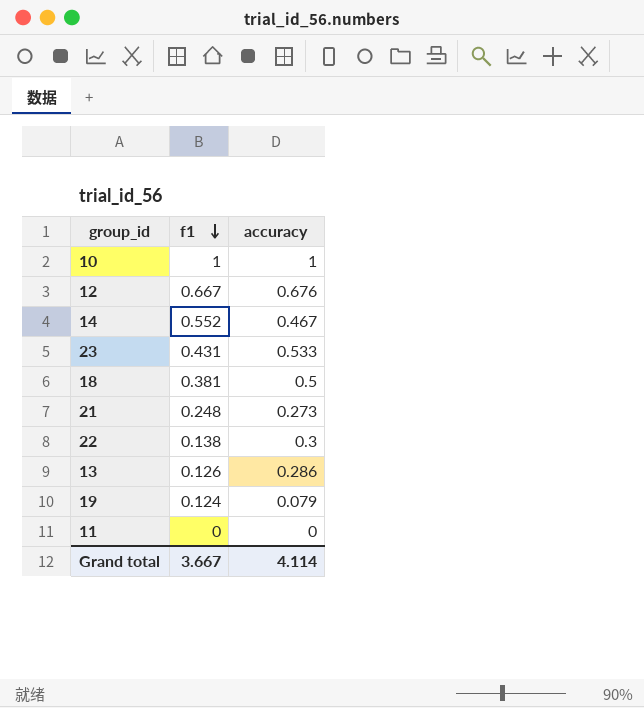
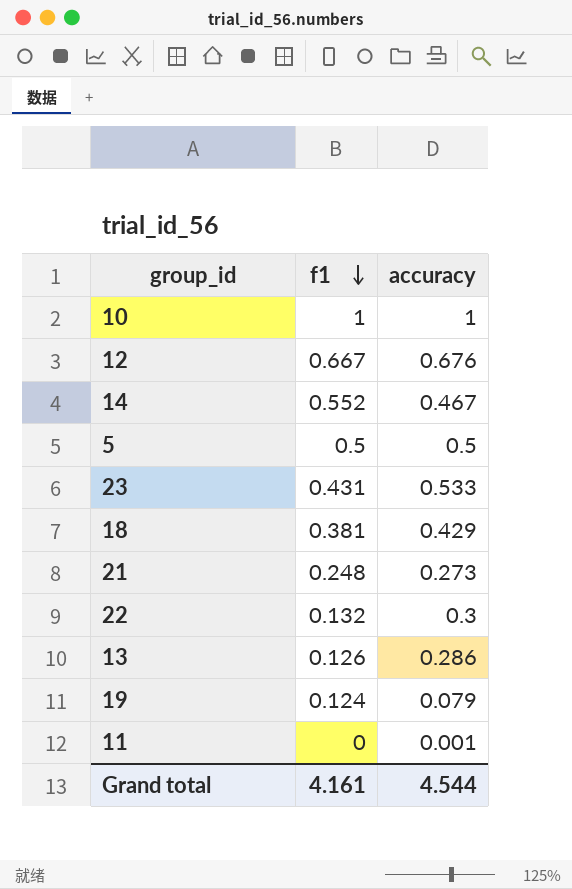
row 5: none -> 0.5 | 0.5
18 | accuracy: 0.5 -> 0.429
22 | f1: 0.138 -> 0.132
11 | accuracy: 0 -> 0.001
Grand total | f1: 3.667 -> 4.161
Grand total | accuracy: 4.114 -> 4.544

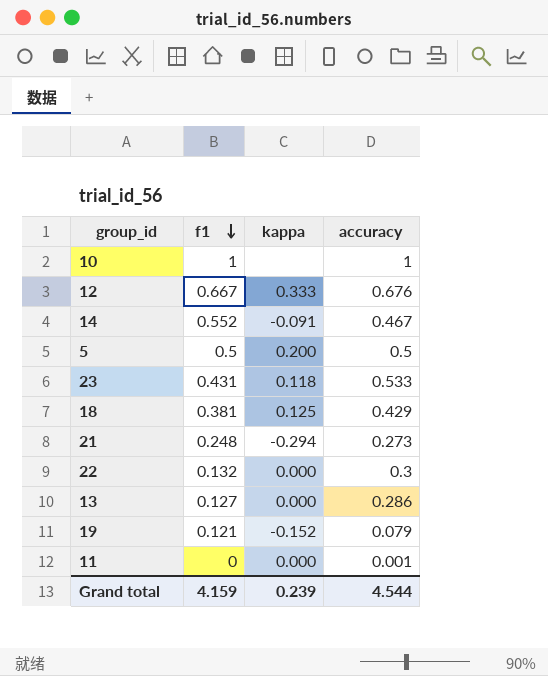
column kappa | position: none -> 3
13 | f1: 0.126 -> 0.127
19 | f1: 0.124 -> 0.121
Grand total | f1: 4.161 -> 4.159

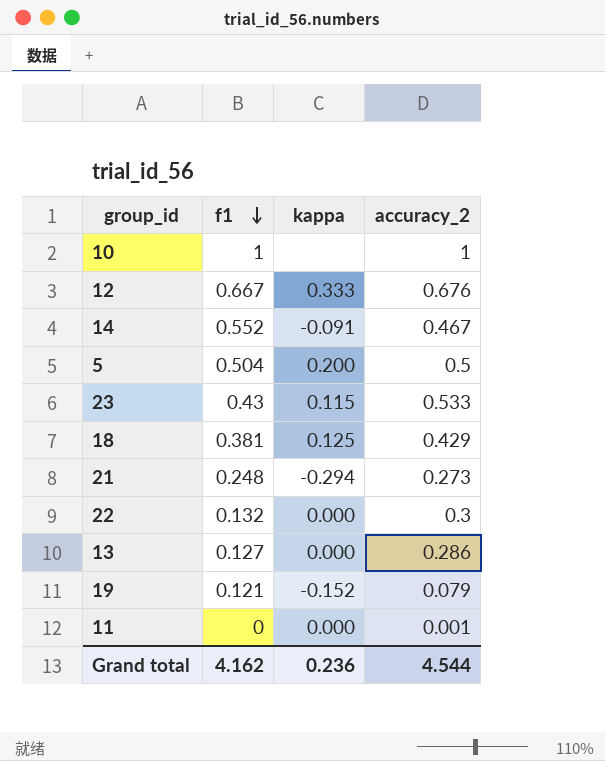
column name: accuracy -> accuracy_2
5 | f1: 0.5 -> 0.504
23 | f1: 0.431 -> 0.43
23 | kappa: 0.118 -> 0.115
Grand total | f1: 4.159 -> 4.162
Grand total | kappa: 0.239 -> 0.236

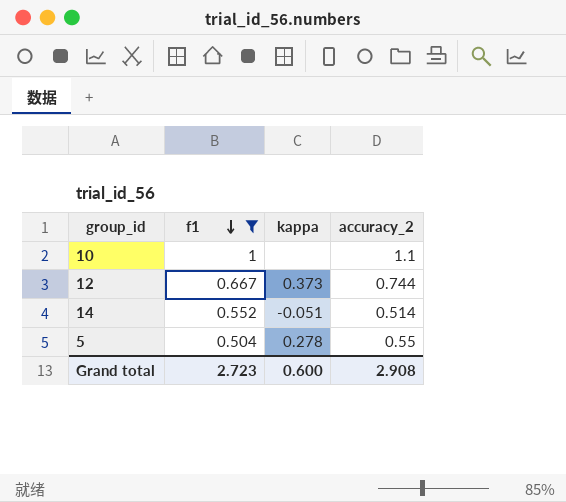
filter: none -> f1 >= 0.504
10 | accuracy_2: 1 -> 1.1
12 | kappa: 0.333 -> 0.373
12 | accuracy_2: 0.676 -> 0.744
14 | kappa: -0.091 -> -0.051
14 | accuracy_2: 0.467 -> 0.514
5 | kappa: 0.200 -> 0.278
5 | accuracy_2: 0.5 -> 0.55
Grand total | f1: 4.162 -> 2.723
Grand total | kappa: 0.236 -> 0.600
Grand total | accuracy_2: 4.544 -> 2.908

